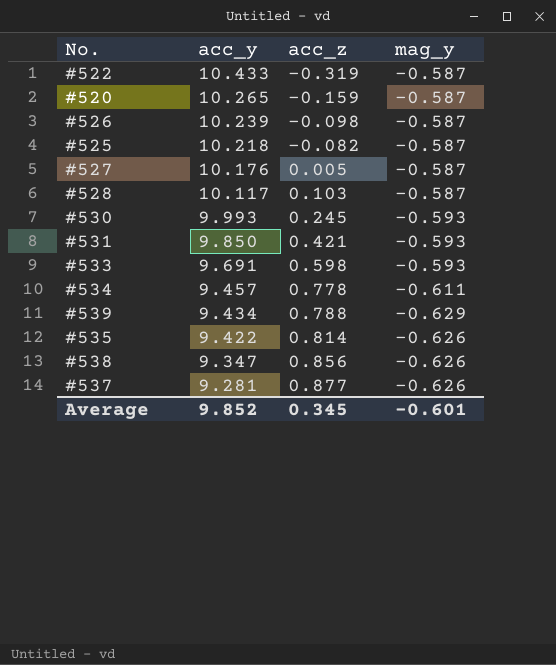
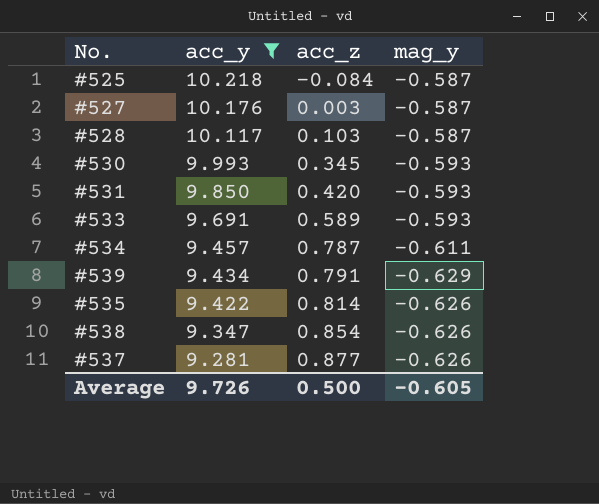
filter: none -> acc_y <= 10.218
#525 | acc_z: -0.082 -> -0.084
#527 | acc_z: 0.005 -> 0.003
#530 | acc_z: 0.245 -> 0.345
#531 | acc_z: 0.421 -> 0.420
#533 | acc_z: 0.598 -> 0.589
#534 | acc_z: 0.778 -> 0.787
#539 | acc_z: 0.788 -> 0.791
#538 | acc_z: 0.856 -> 0.854
Average | acc_y: 9.852 -> 9.726
Average | acc_z: 0.345 -> 0.500
Average | mag_y: -0.601 -> -0.605

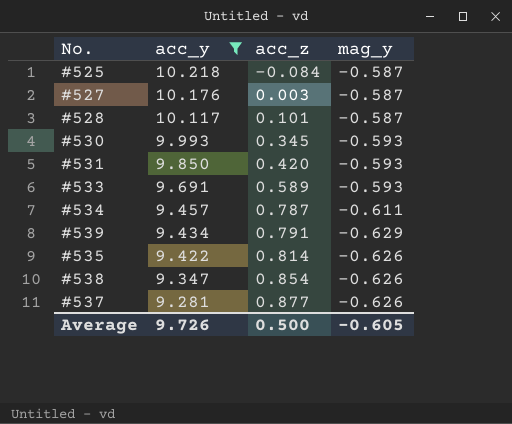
#528 | acc_z: 0.103 -> 0.101

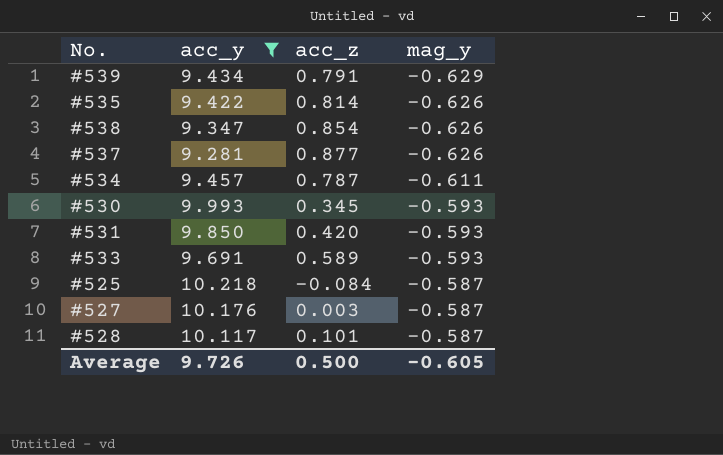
row order: acc_y descending -> mag_y ascending

